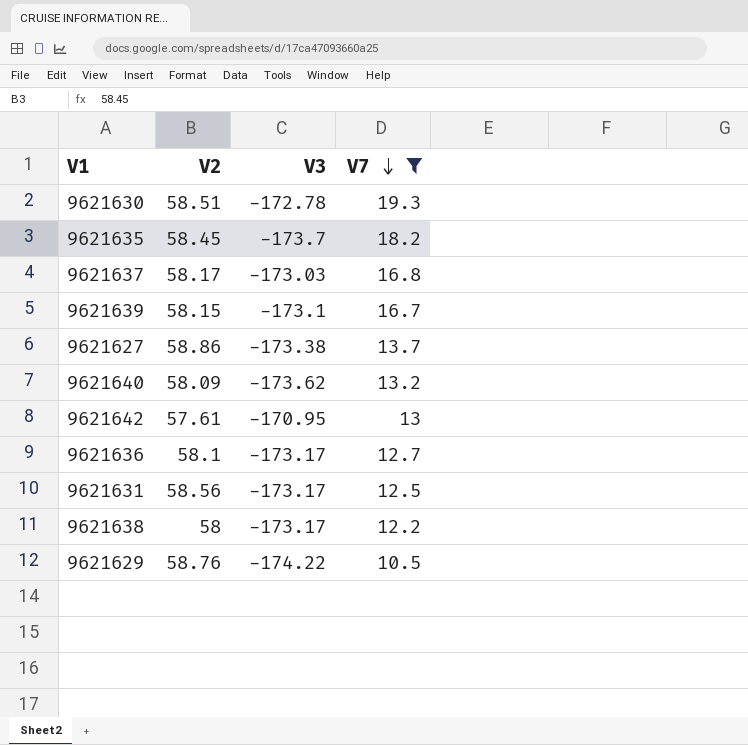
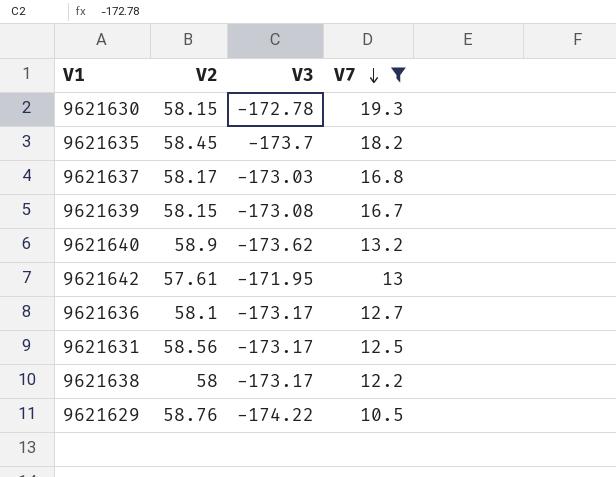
row 9621627: 58.86 | -173.38 | 13.7 -> none
9621630 | V2: 58.51 -> 58.15
9621639 | V3: -173.1 -> -173.08
9621640 | V2: 58.09 -> 58.9
9621642 | V3: -170.95 -> -171.95

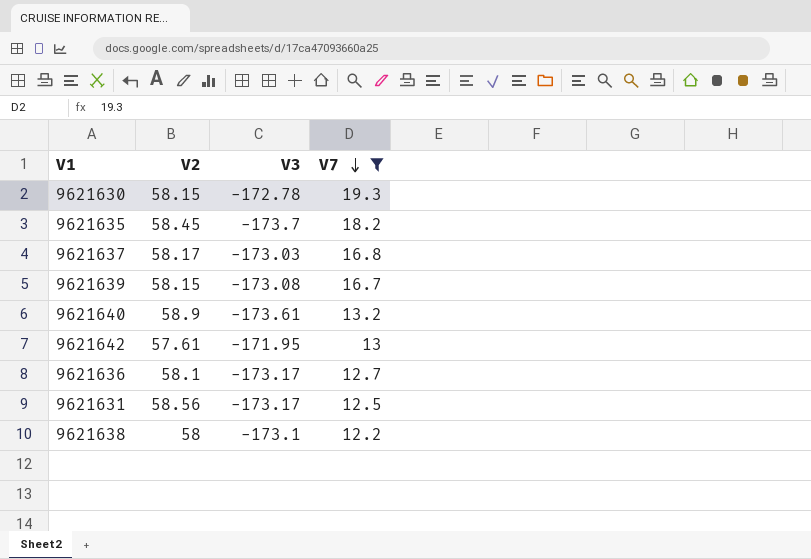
row 9621629: 58.76 | -174.22 | 10.5 -> none
9621640 | V3: -173.62 -> -173.61
9621638 | V3: -173.17 -> -173.1

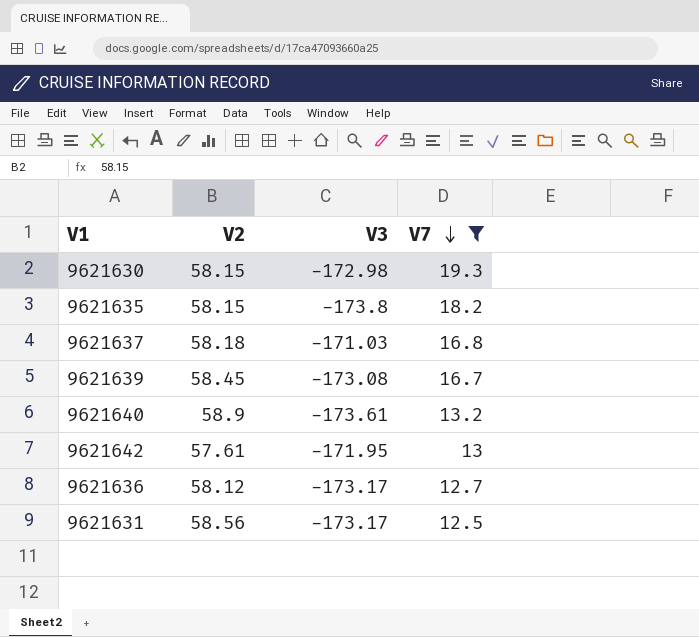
row 9621638: 58 | -173.1 | 12.2 -> none
9621630 | V3: -172.78 -> -172.98
9621635 | V2: 58.45 -> 58.15
9621635 | V3: -173.7 -> -173.8
9621637 | V2: 58.17 -> 58.18
9621637 | V3: -173.03 -> -171.03
9621639 | V2: 58.15 -> 58.45
9621636 | V2: 58.1 -> 58.12

